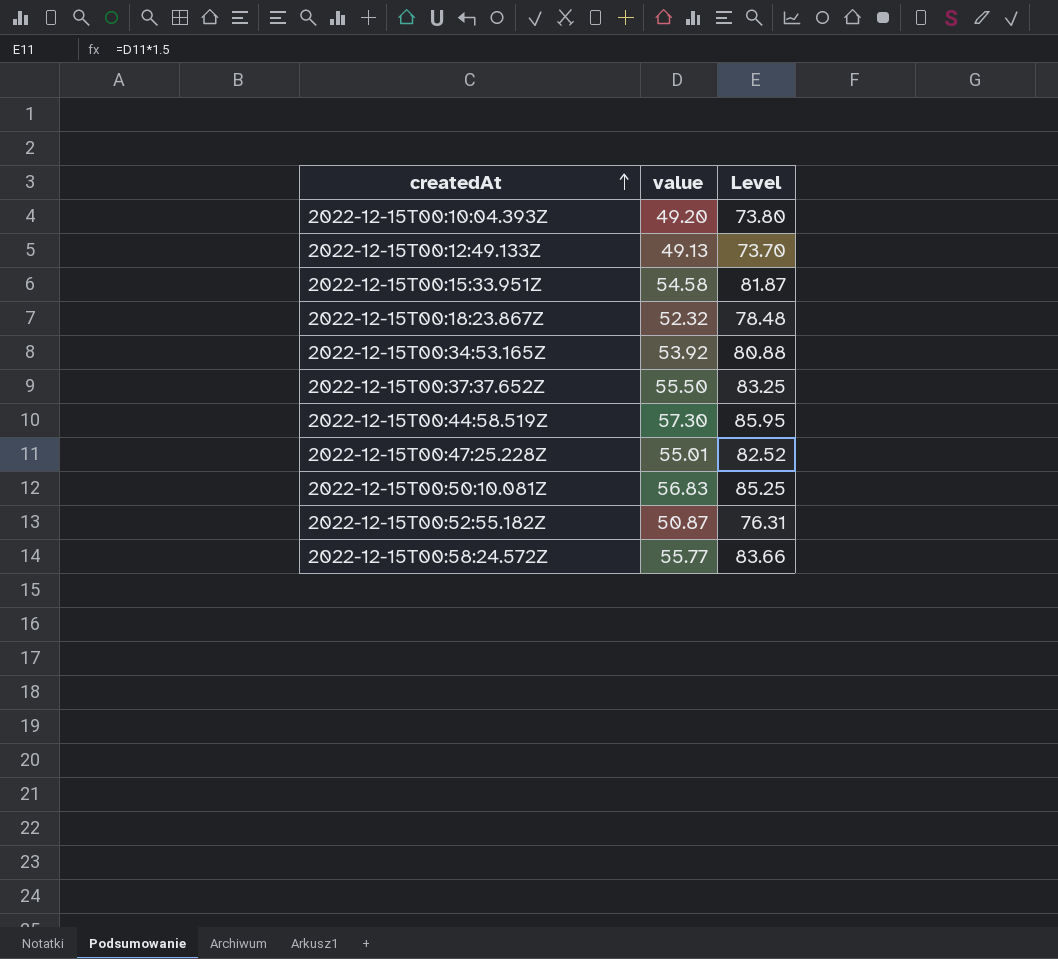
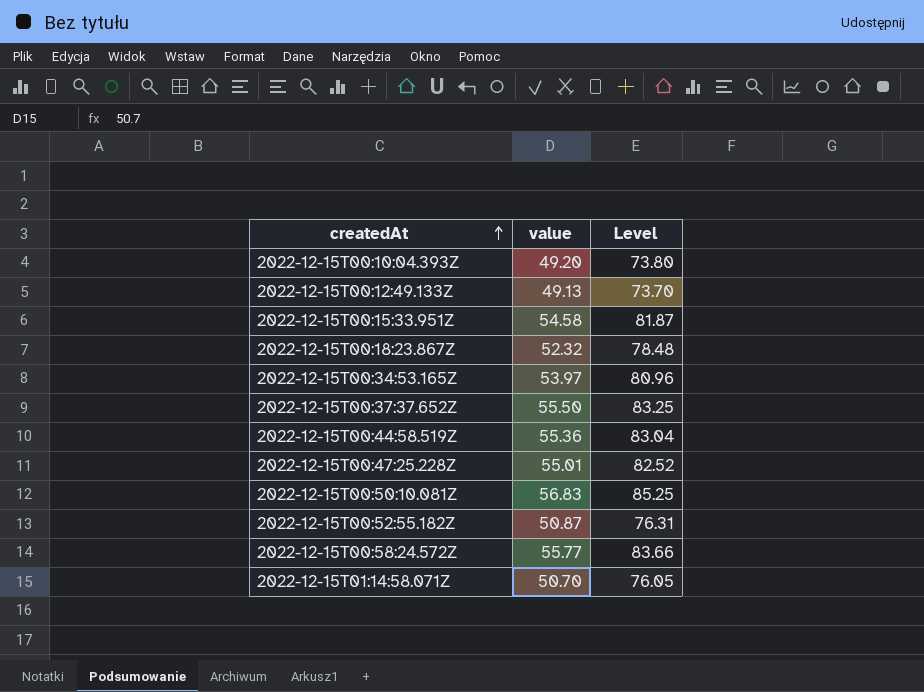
2022-12-15T00:34:53.165Z | value: 53.92 -> 53.97
2022-12-15T00:34:53.165Z | Level: 80.88 -> 80.96
2022-12-15T00:44:58.519Z | value: 57.30 -> 55.36
2022-12-15T00:44:58.519Z | Level: 85.95 -> 83.04
row 2022-12-15T01:14:58.071Z: none -> 50.70 | 76.05

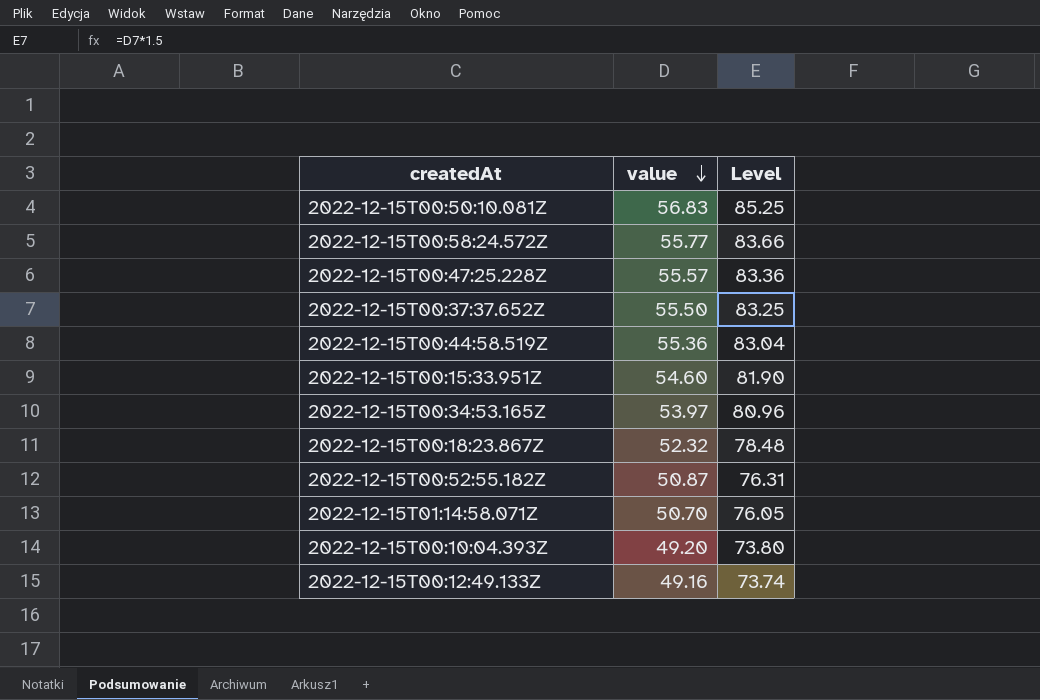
row order: createdAt ascending -> value descending
2022-12-15T00:47:25.228Z | value: 55.01 -> 55.57
2022-12-15T00:47:25.228Z | Level: 82.52 -> 83.36
2022-12-15T00:15:33.951Z | value: 54.58 -> 54.60
2022-12-15T00:15:33.951Z | Level: 81.87 -> 81.90
2022-12-15T00:12:49.133Z | value: 49.13 -> 49.16
2022-12-15T00:12:49.133Z | Level: 73.70 -> 73.74

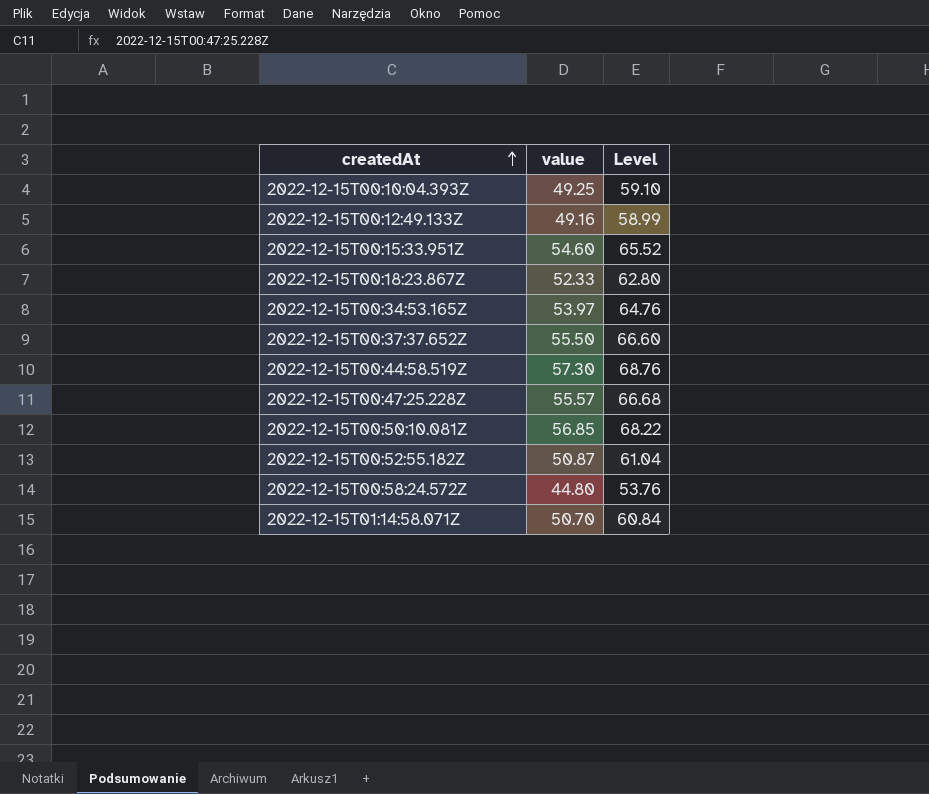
row order: value descending -> createdAt ascending
column Level | formula: [value] * 1.5 -> [value] * 1.2
2022-12-15T00:10:04.393Z | value: 49.20 -> 49.25
2022-12-15T00:18:23.867Z | value: 52.32 -> 52.33
2022-12-15T00:44:58.519Z | value: 55.36 -> 57.30
2022-12-15T00:50:10.081Z | value: 56.83 -> 56.85
2022-12-15T00:58:24.572Z | value: 55.77 -> 44.80

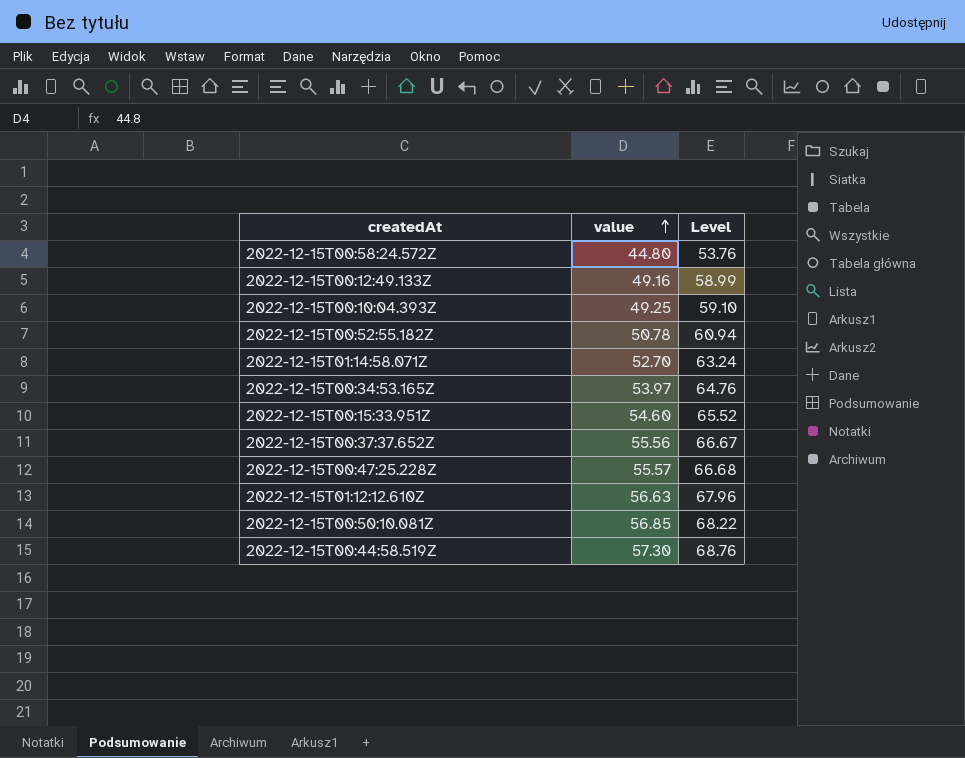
row order: createdAt ascending -> value ascending
row 2022-12-15T00:18:23.867Z: 52.33 | 62.80 -> none
2022-12-15T00:52:55.182Z | value: 50.87 -> 50.78
2022-12-15T00:52:55.182Z | Level: 61.04 -> 60.94
2022-12-15T01:14:58.071Z | value: 50.70 -> 52.70
2022-12-15T01:14:58.071Z | Level: 60.84 -> 63.24
2022-12-15T00:37:37.652Z | value: 55.50 -> 55.56
2022-12-15T00:37:37.652Z | Level: 66.60 -> 66.67
row 2022-12-15T01:12:12.610Z: none -> 56.63 | 67.96

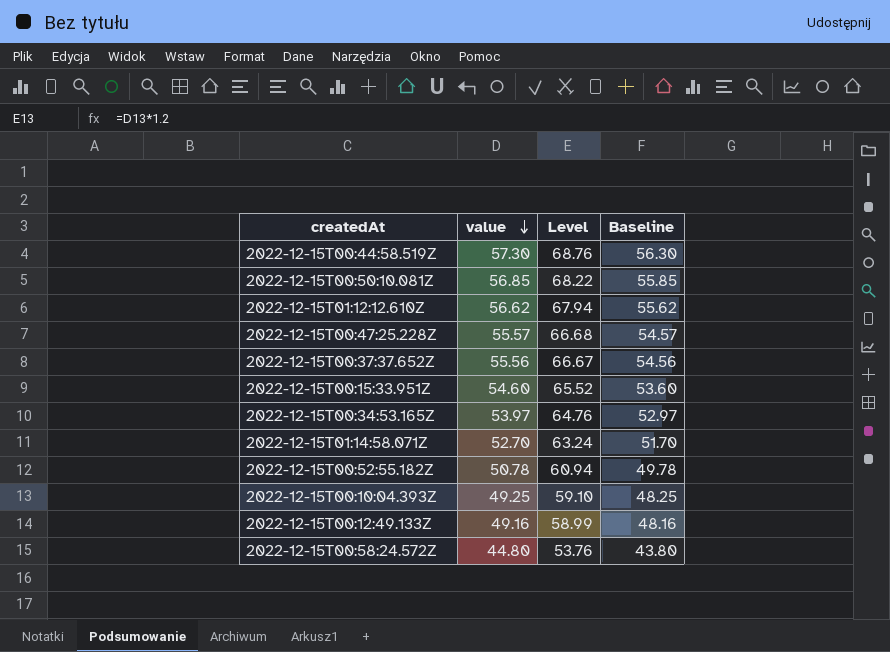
row order: value ascending -> value descending
column Baseline | formula: none -> [value] - 1
2022-12-15T01:12:12.610Z | value: 56.63 -> 56.62
2022-12-15T01:12:12.610Z | Level: 67.96 -> 67.94

